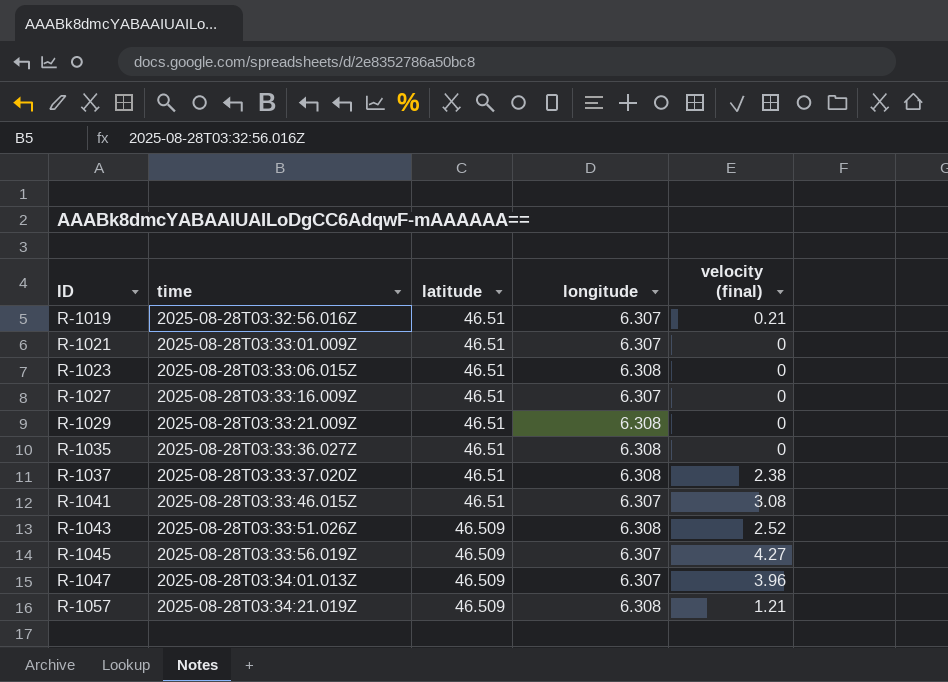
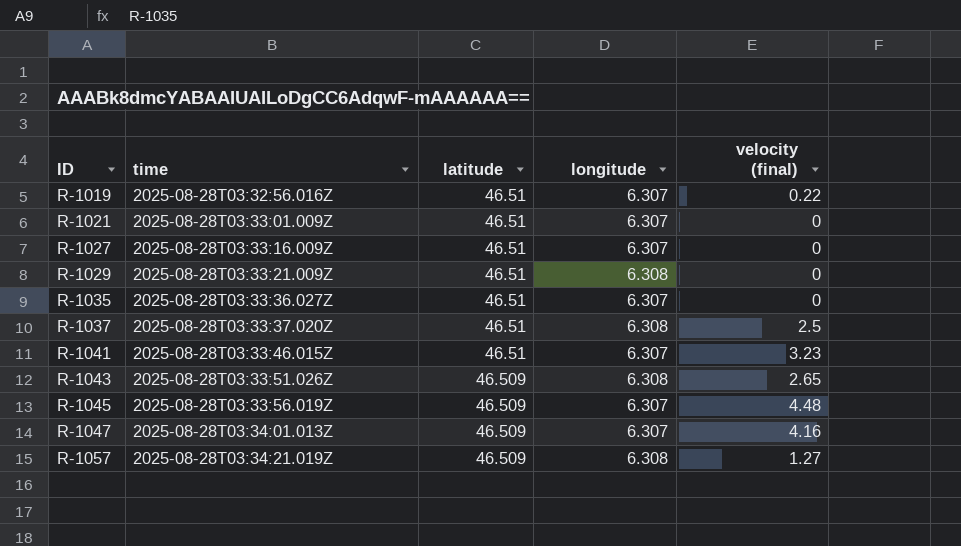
row R-1023: 2025-08-28T03:33:06.015Z | 46.51 | 6.308 | 0 -> none
R-1019 | velocity (final): 0.21 -> 0.22
R-1035 | longitude: 6.308 -> 6.307
R-1037 | velocity (final): 2.38 -> 2.5
R-1041 | velocity (final): 3.08 -> 3.23
R-1043 | velocity (final): 2.52 -> 2.65
R-1045 | velocity (final): 4.27 -> 4.48
R-1047 | velocity (final): 3.96 -> 4.16
R-1057 | velocity (final): 1.21 -> 1.27

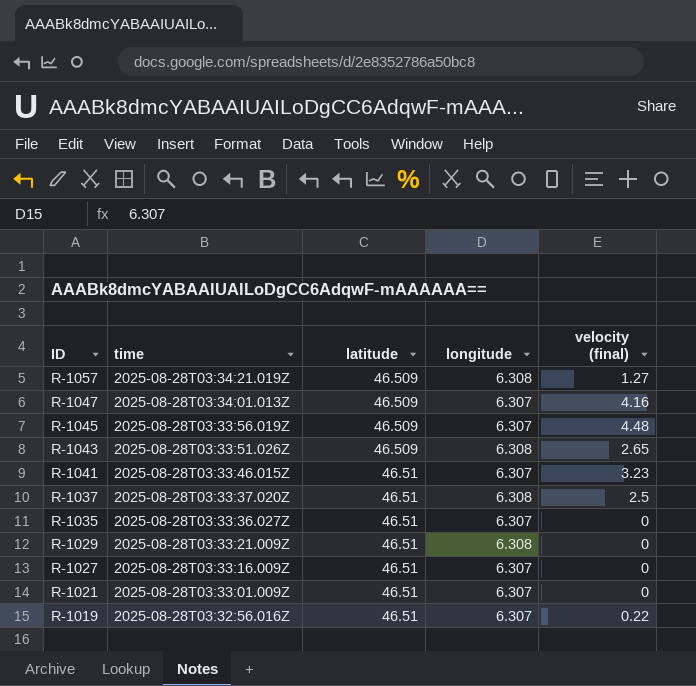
row order: ID ascending -> ID descending

